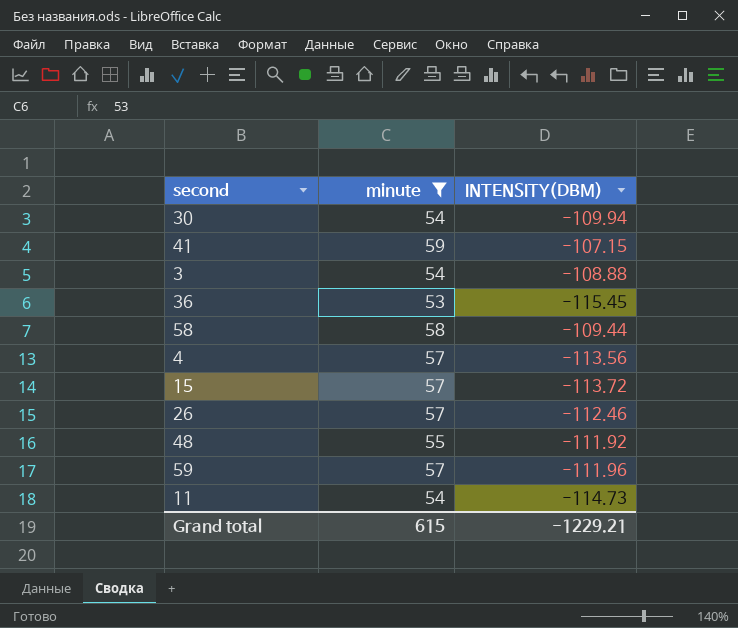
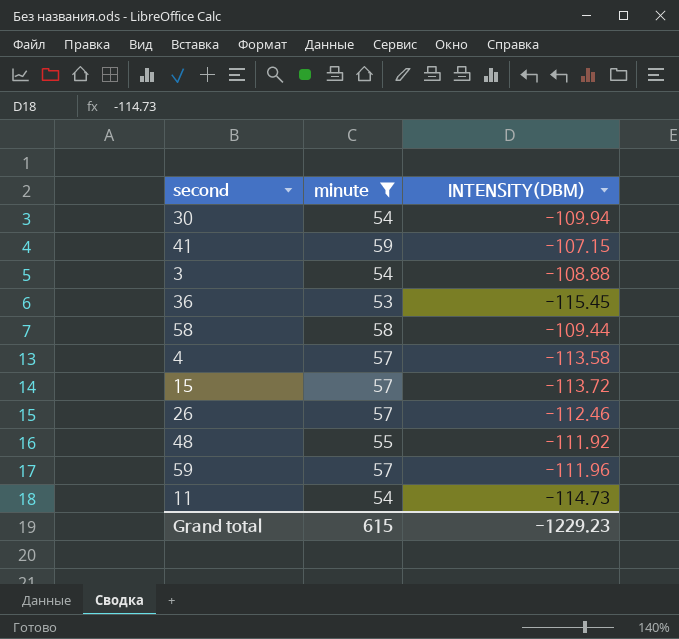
4 | INTENSITY(DBM): -113.56 -> -113.58
Grand total | INTENSITY(DBM): -1229.21 -> -1229.23

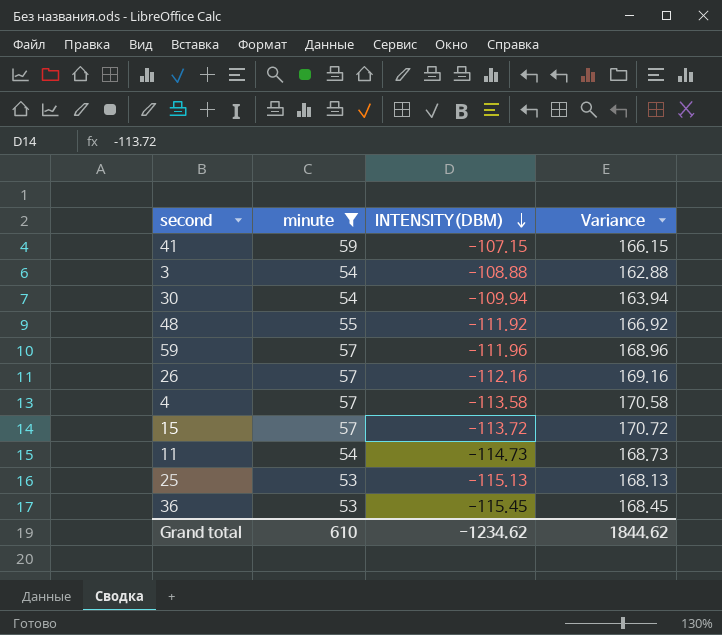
row order: none -> INTENSITY(DBM) descending
column Variance | formula: none -> [minute] - [INTENSITY(DBM)]
row 58: 58 | -109.44 -> none
26 | INTENSITY(DBM): -112.46 -> -112.16
row 25: none -> 53 | -115.13 | 168.13
Grand total | minute: 615 -> 610
Grand total | INTENSITY(DBM): -1229.23 -> -1234.62

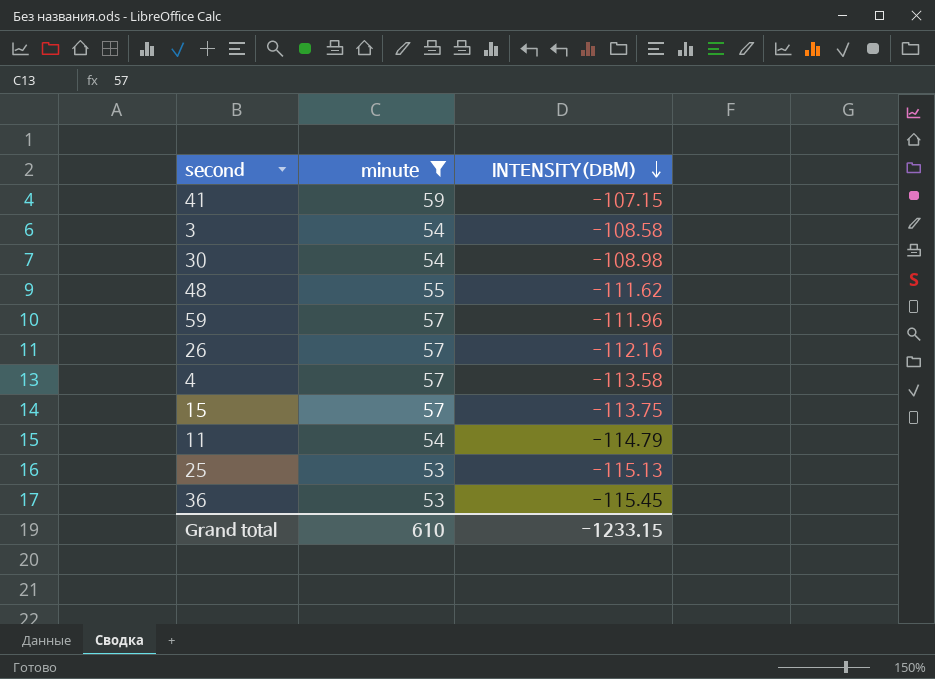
column Variance | formula: [minute] - [INTENSITY(DBM)] -> none
3 | INTENSITY(DBM): -108.88 -> -108.58
30 | INTENSITY(DBM): -109.94 -> -108.98
48 | INTENSITY(DBM): -111.92 -> -111.62
15 | INTENSITY(DBM): -113.72 -> -113.75
11 | INTENSITY(DBM): -114.73 -> -114.79
Grand total | INTENSITY(DBM): -1234.62 -> -1233.15

